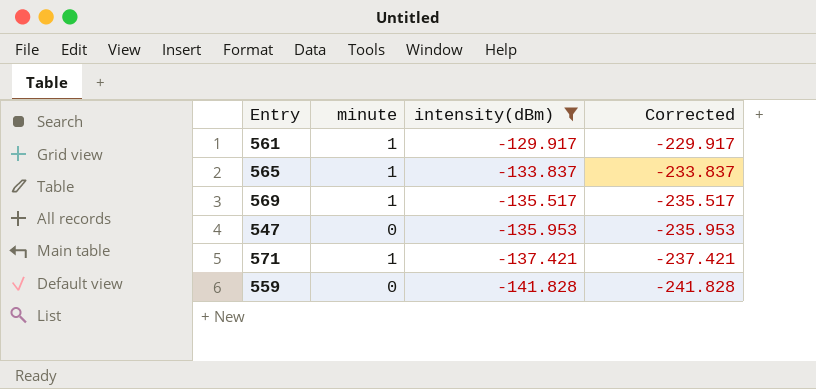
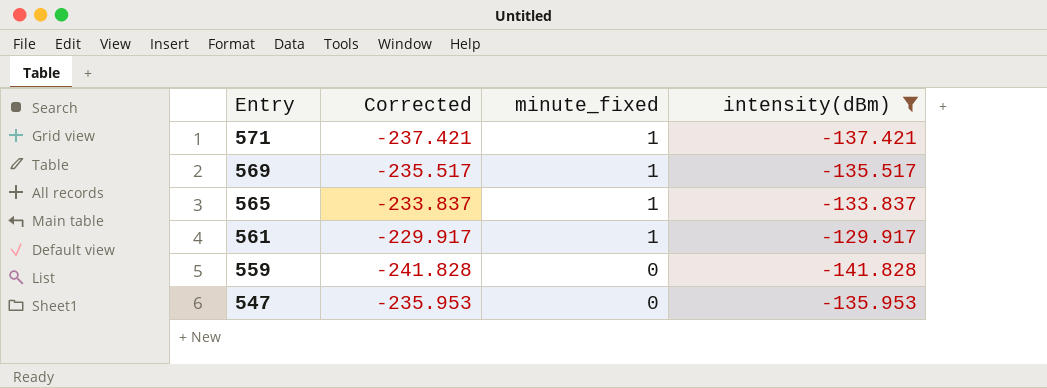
row order: intensity(dBm) descending -> Entry descending
column Corrected | position: 4 -> 2
column name: minute -> minute_fixed

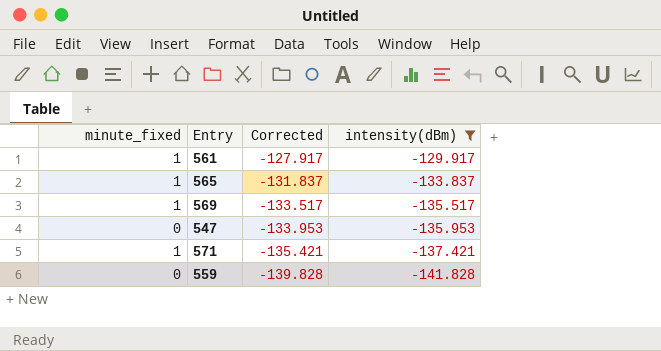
row order: Entry descending -> Corrected descending
column minute_fixed | position: 3 -> 1
column Corrected | formula: [intensity(dBm)] - 100 -> [intensity(dBm)] + 2

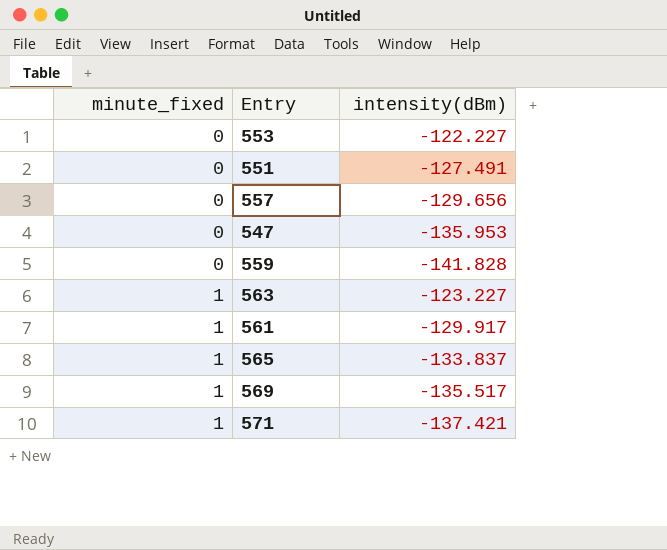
filter: intensity(dBm) <= -129.917 -> none
row order: Corrected descending -> minute_fixed ascending
column Corrected | formula: [intensity(dBm)] + 2 -> none

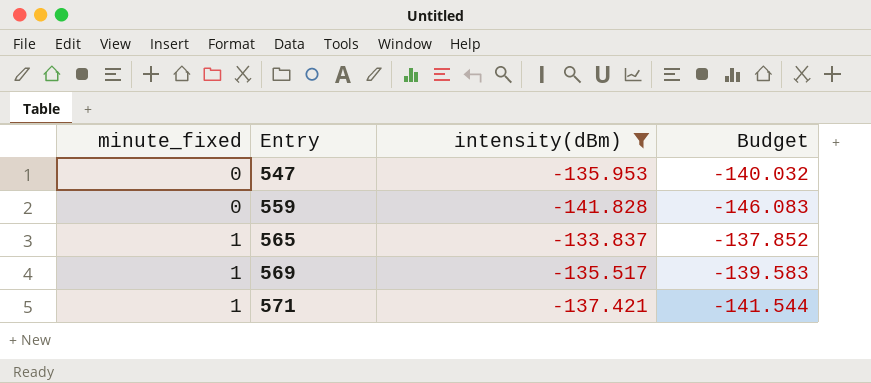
filter: none -> intensity(dBm) <= -133.837
column Budget | formula: none -> [intensity(dBm)] * 1.03

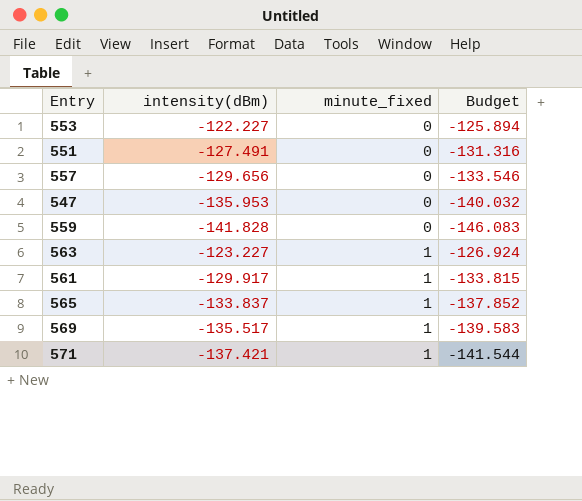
filter: intensity(dBm) <= -133.837 -> none
column minute_fixed | position: 1 -> 3

